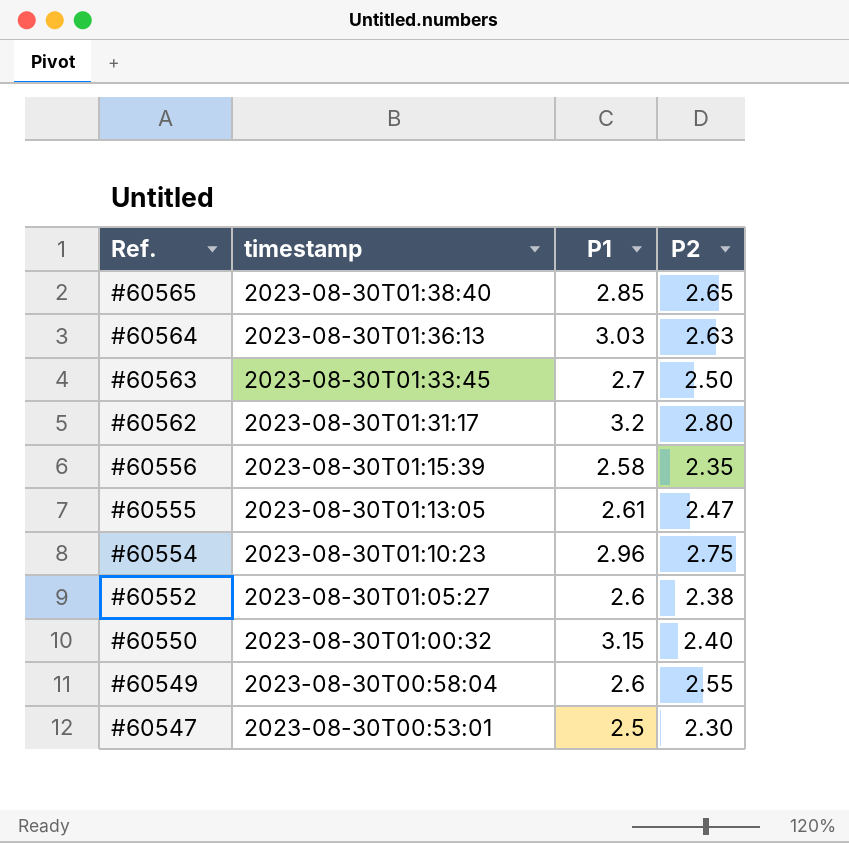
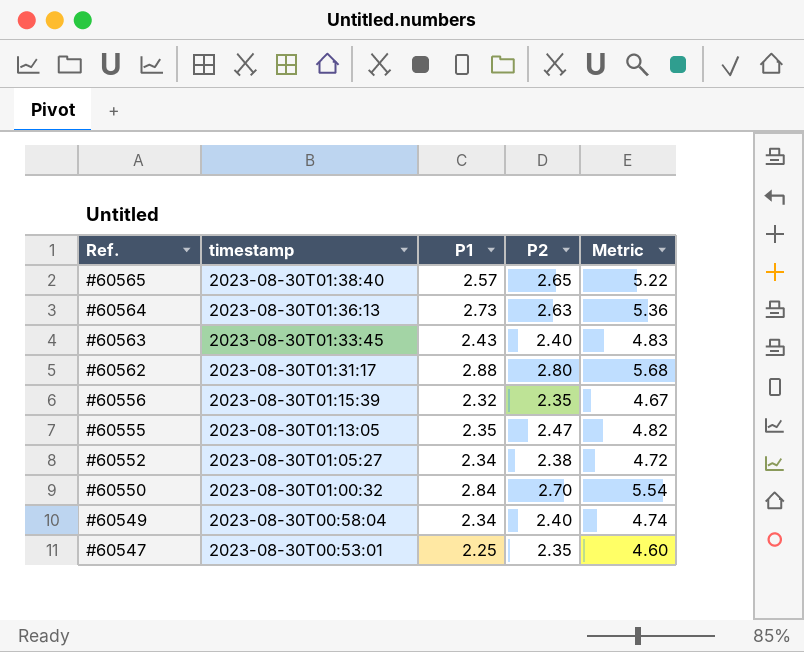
column Metric | formula: none -> [P1] + [P2]
row #60554: 2023-08-30T01:10:23 | 2.96 | 2.75 -> none
#60565 | P1: 2.85 -> 2.57
#60564 | P1: 3.03 -> 2.73
#60563 | P1: 2.7 -> 2.43
#60563 | P2: 2.50 -> 2.40
#60562 | P1: 3.2 -> 2.88
#60556 | P1: 2.58 -> 2.32
#60555 | P1: 2.61 -> 2.35
#60552 | P1: 2.6 -> 2.34
#60550 | P1: 3.15 -> 2.84
#60550 | P2: 2.40 -> 2.70
#60549 | P1: 2.6 -> 2.34
#60549 | P2: 2.55 -> 2.40
#60547 | P1: 2.5 -> 2.25
#60547 | P2: 2.30 -> 2.35

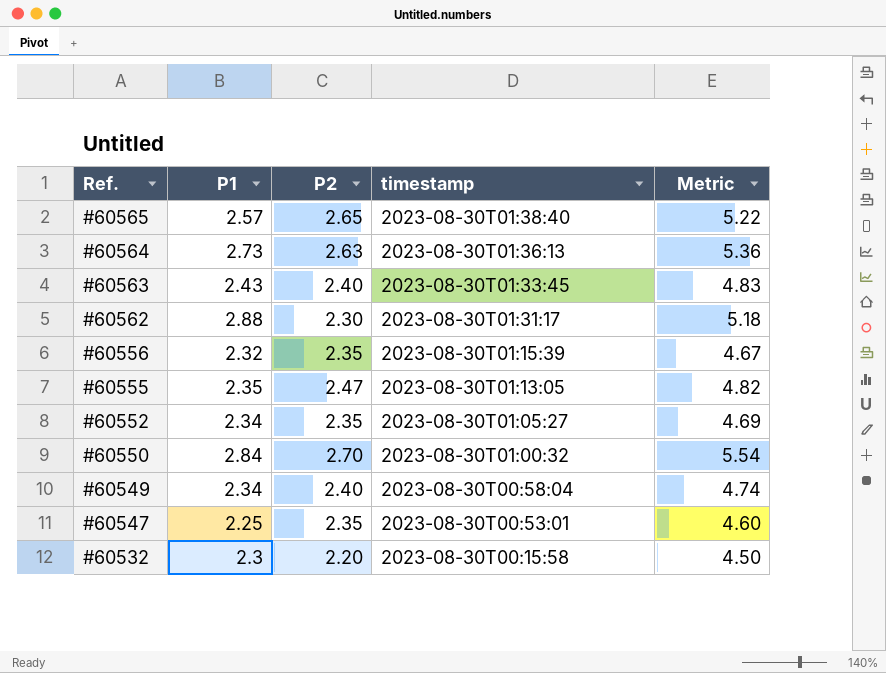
column timestamp | position: 2 -> 4
#60562 | P2: 2.80 -> 2.30
#60562 | Metric: 5.68 -> 5.18
#60552 | P2: 2.38 -> 2.35
#60552 | Metric: 4.72 -> 4.69
row #60532: none -> 2.3 | 2.20 | 2023-08-30T00:15:58 | 4.50

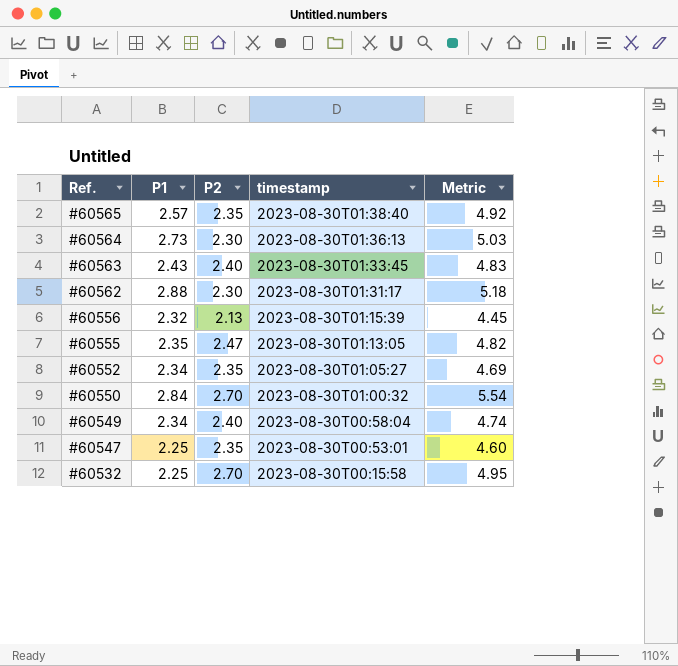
#60565 | P2: 2.65 -> 2.35
#60565 | Metric: 5.22 -> 4.92
#60564 | P2: 2.63 -> 2.30
#60564 | Metric: 5.36 -> 5.03
#60556 | P2: 2.35 -> 2.13
#60556 | Metric: 4.67 -> 4.45
#60532 | P1: 2.3 -> 2.25
#60532 | P2: 2.20 -> 2.70
#60532 | Metric: 4.50 -> 4.95

